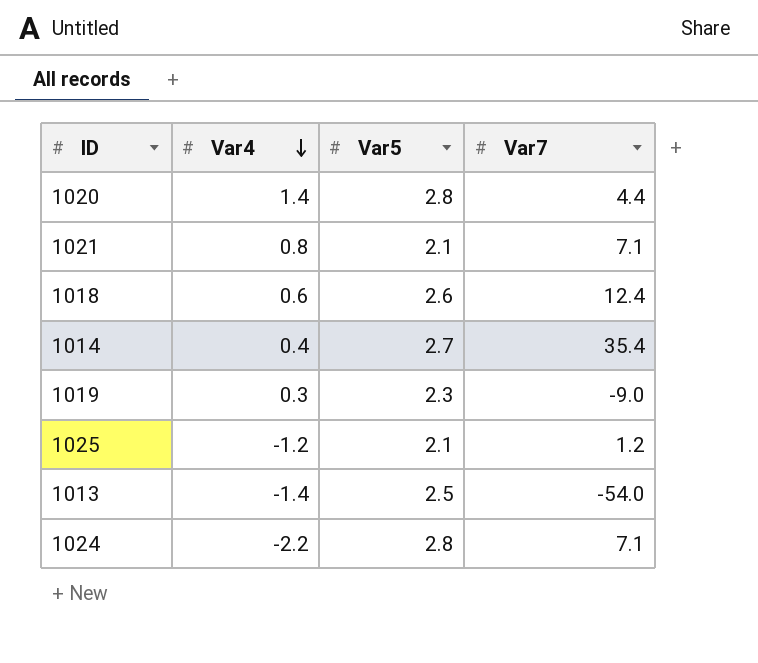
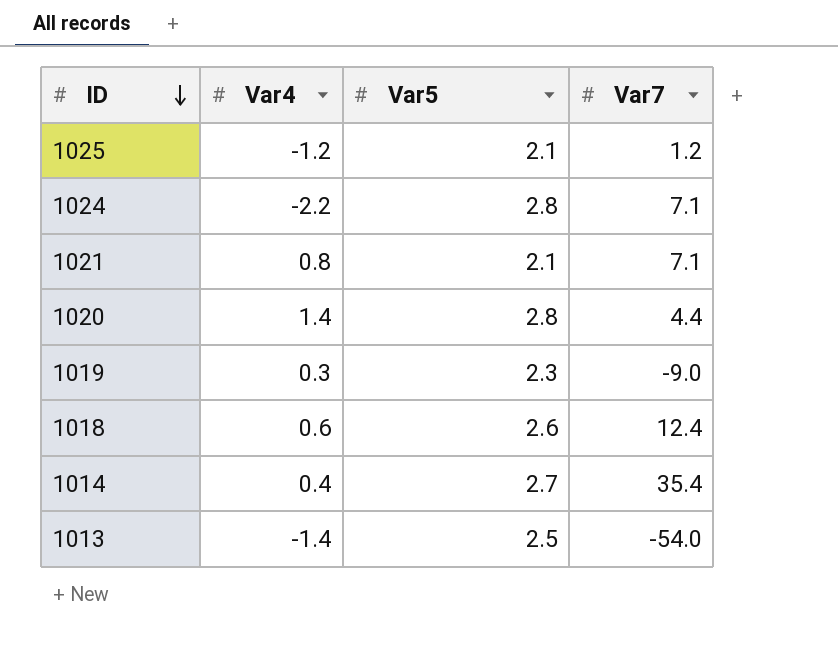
row order: Var4 descending -> ID descending

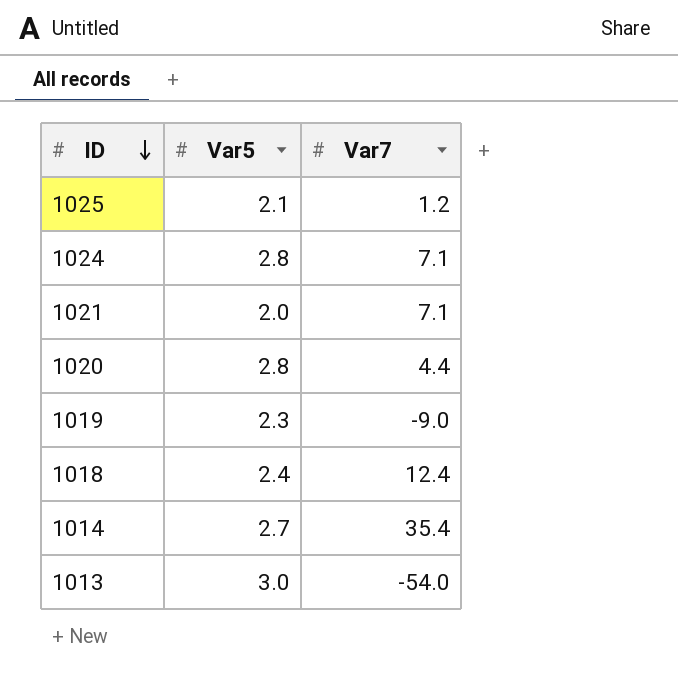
column Var4 | position: 2 -> none
1021 | Var5: 2.1 -> 2.0
1018 | Var5: 2.6 -> 2.4
1013 | Var5: 2.5 -> 3.0

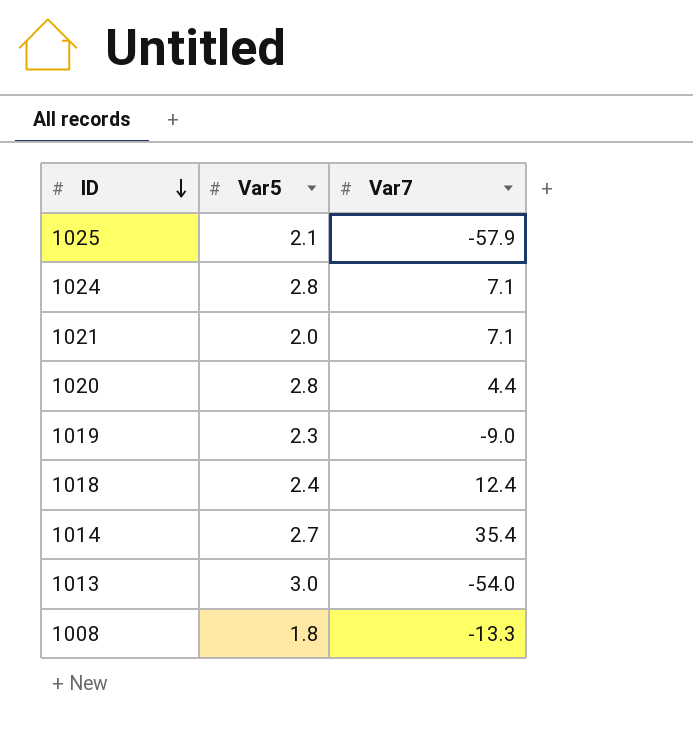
1025 | Var7: 1.2 -> -57.9
row 1008: none -> 1.8 | -13.3

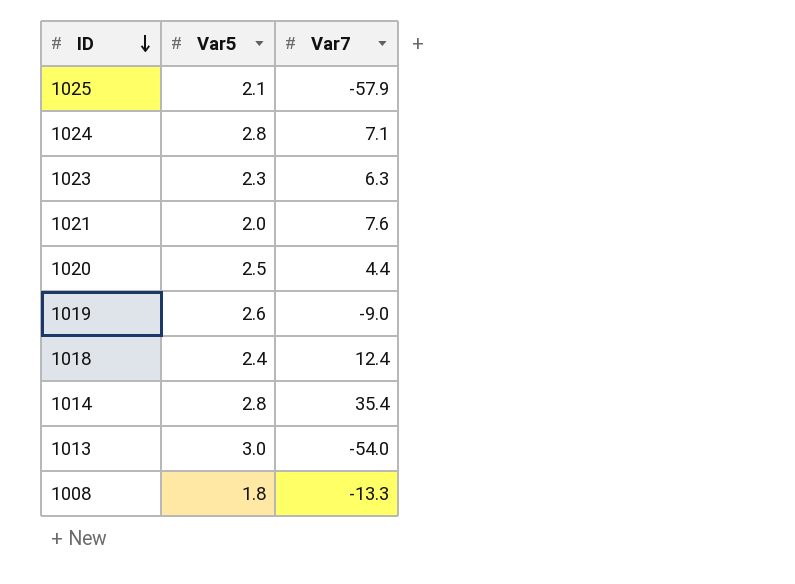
row 1023: none -> 2.3 | 6.3
1021 | Var7: 7.1 -> 7.6
1020 | Var5: 2.8 -> 2.5
1019 | Var5: 2.3 -> 2.6
1014 | Var5: 2.7 -> 2.8

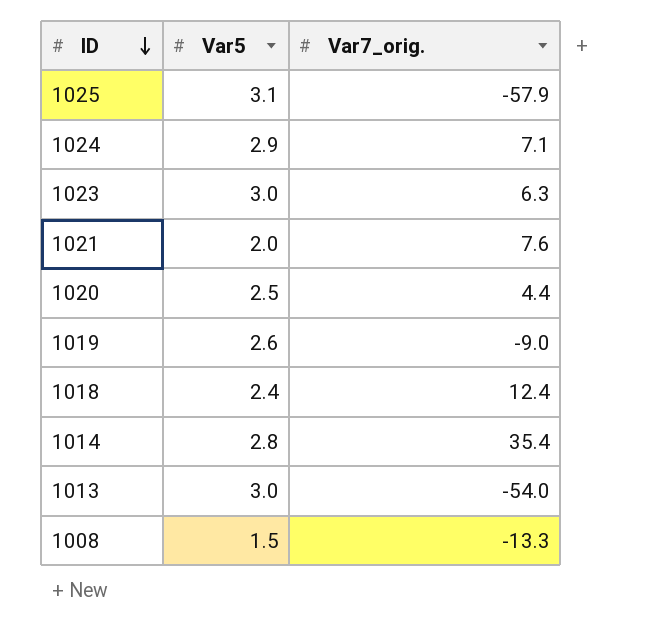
column name: Var7 -> Var7_orig.
1025 | Var5: 2.1 -> 3.1
1024 | Var5: 2.8 -> 2.9
1023 | Var5: 2.3 -> 3.0
1008 | Var5: 1.8 -> 1.5

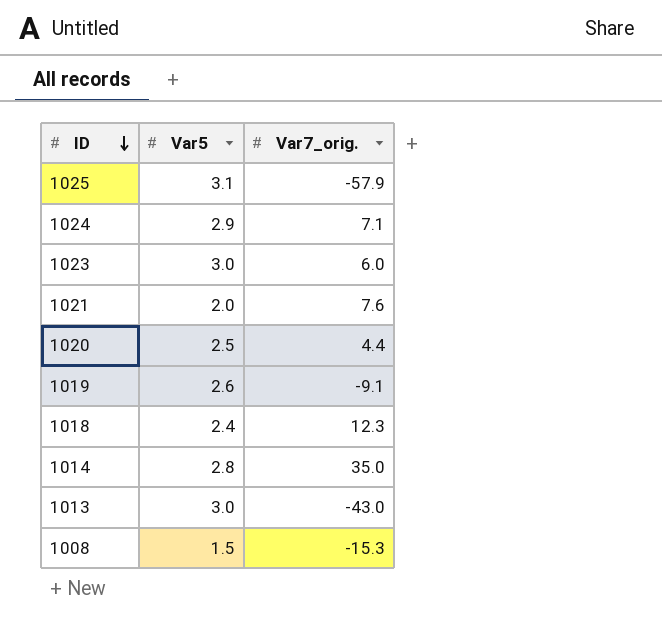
1023 | Var7_orig.: 6.3 -> 6.0
1019 | Var7_orig.: -9.0 -> -9.1
1018 | Var7_orig.: 12.4 -> 12.3
1014 | Var7_orig.: 35.4 -> 35.0
1013 | Var7_orig.: -54.0 -> -43.0
1008 | Var7_orig.: -13.3 -> -15.3

